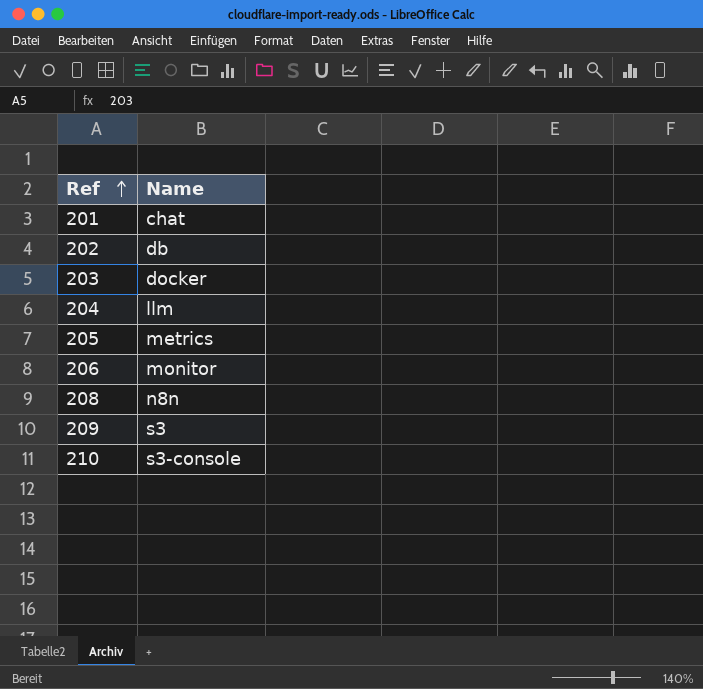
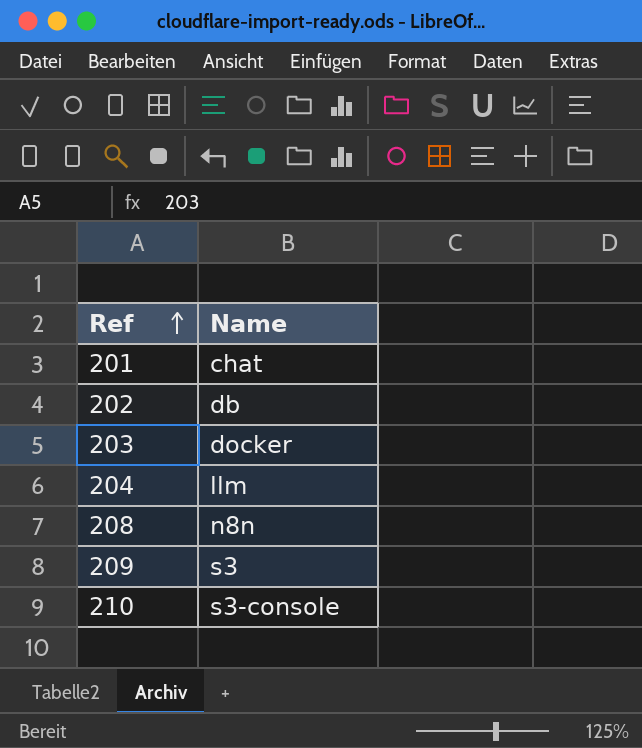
row 205: metrics -> none
row 206: monitor -> none

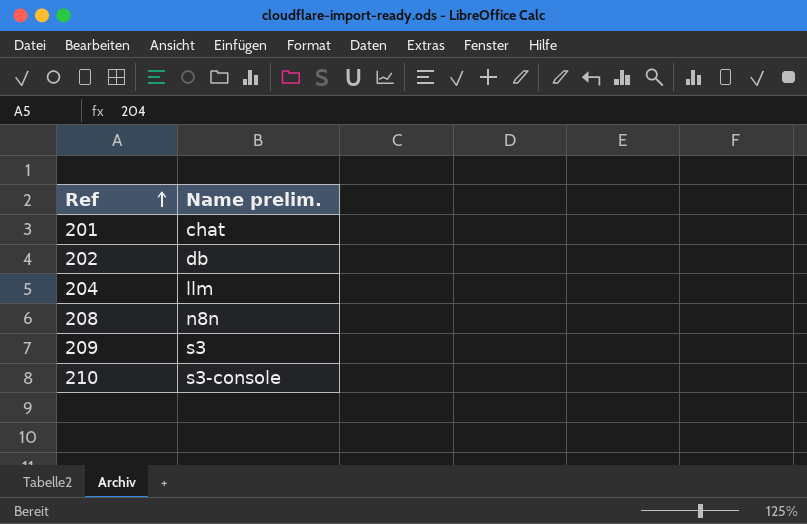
column name: Name -> Name prelim.
row 203: docker -> none

